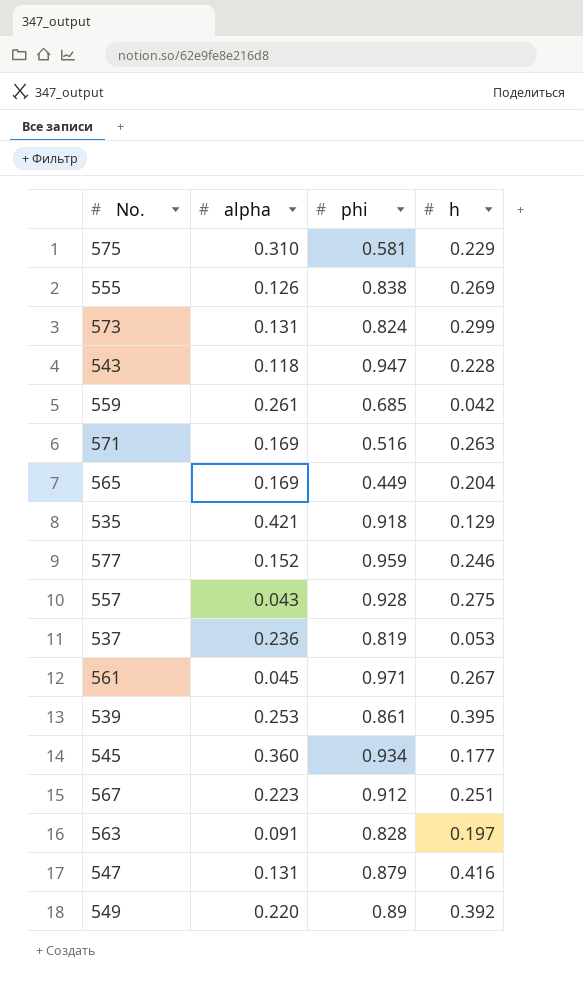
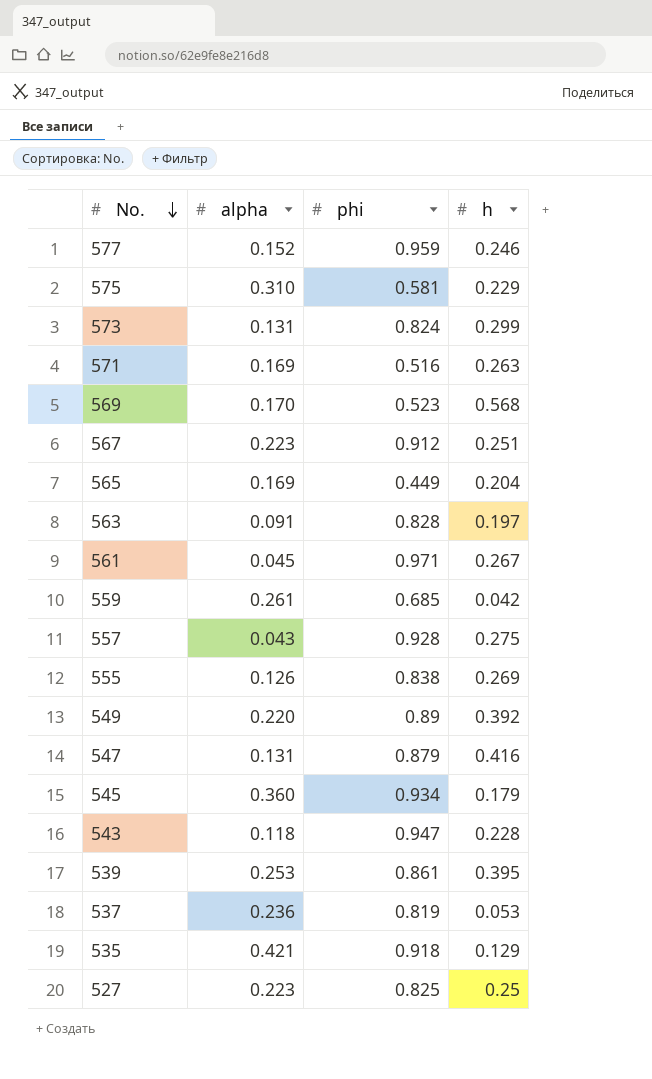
row order: none -> No. descending
row 569: none -> 0.170 | 0.523 | 0.568
545 | h: 0.177 -> 0.179
row 527: none -> 0.223 | 0.825 | 0.25

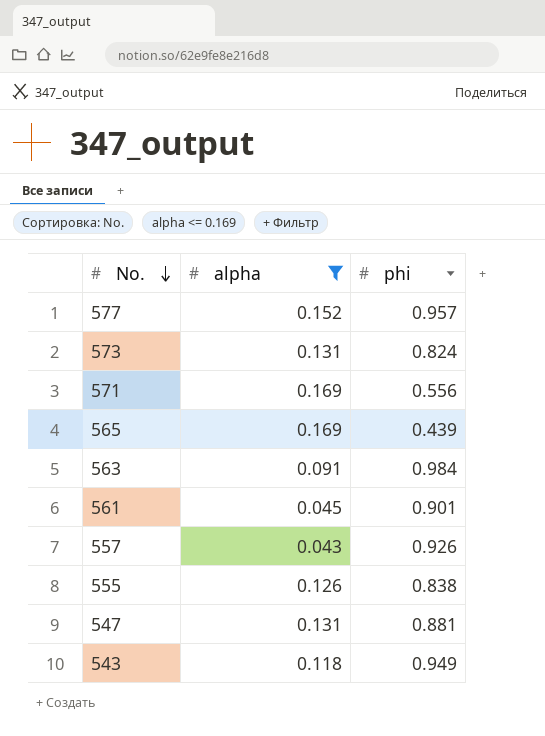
filter: none -> alpha <= 0.169
column h | position: 4 -> none
577 | phi: 0.959 -> 0.957
571 | phi: 0.516 -> 0.556
565 | phi: 0.449 -> 0.439
563 | phi: 0.828 -> 0.984
561 | phi: 0.971 -> 0.901
557 | phi: 0.928 -> 0.926
547 | phi: 0.879 -> 0.881
543 | phi: 0.947 -> 0.949

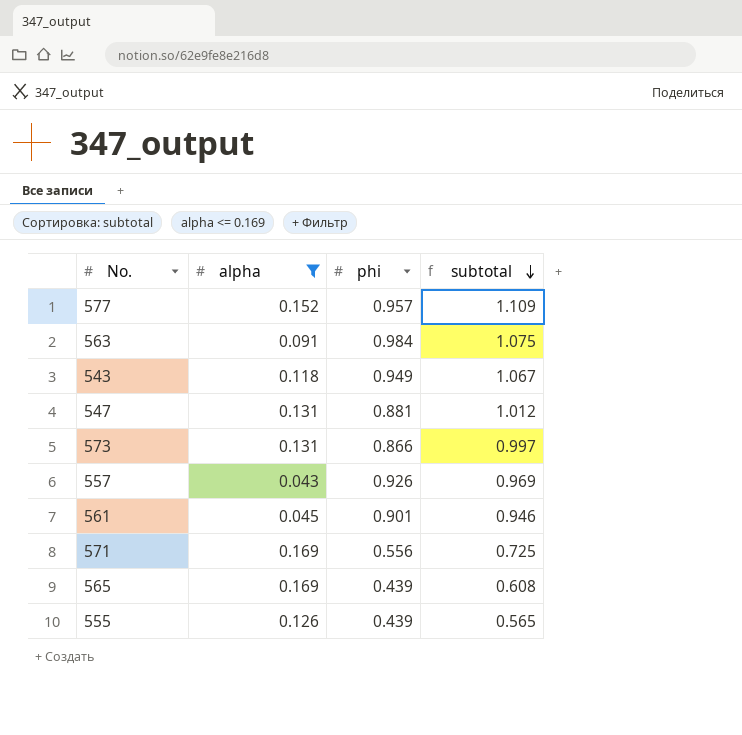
row order: No. descending -> subtotal descending
column subtotal | formula: none -> [alpha] + [phi]
573 | phi: 0.824 -> 0.866
555 | phi: 0.838 -> 0.439

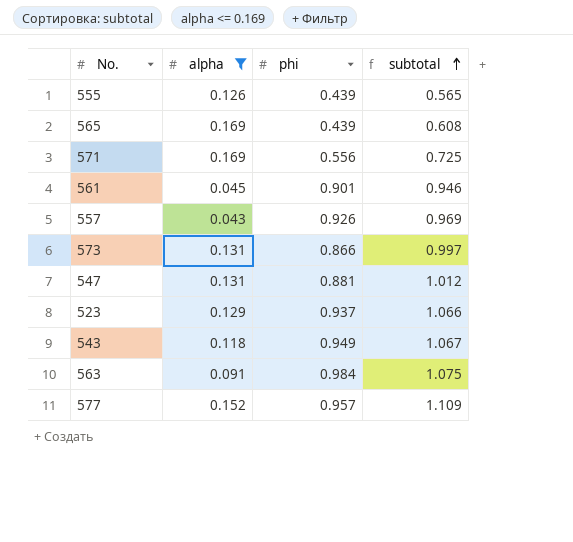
row order: subtotal descending -> subtotal ascending
row 523: none -> 0.129 | 0.937 | 1.066

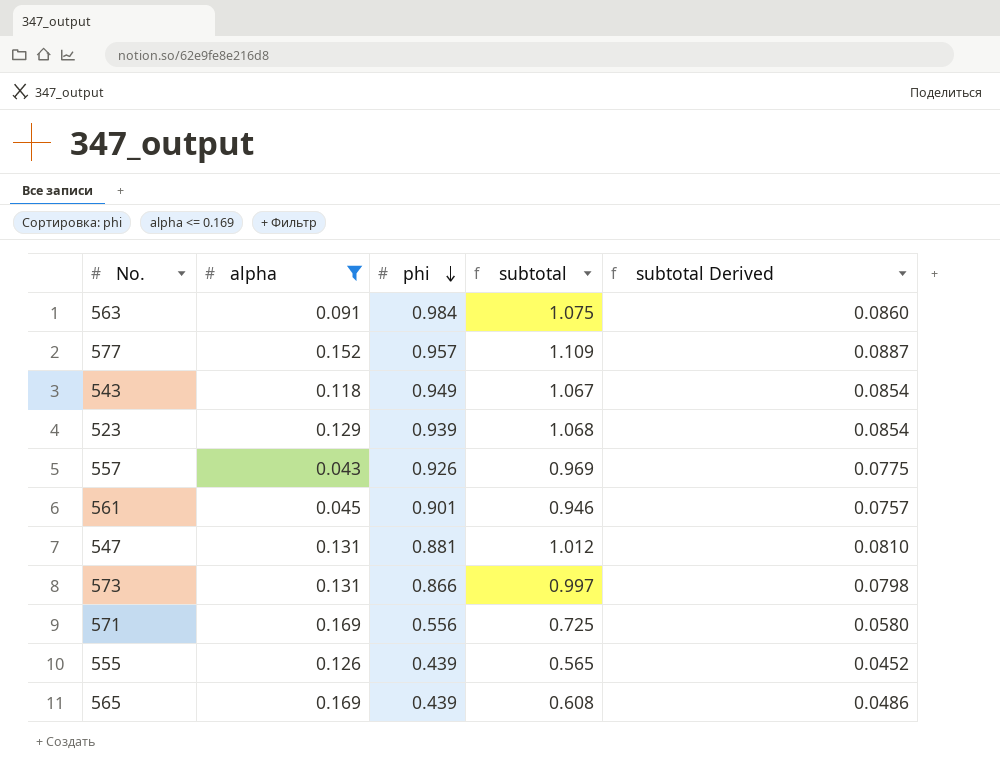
row order: subtotal ascending -> phi descending
column subtotal Derived | formula: none -> [subtotal] * 0.08
523 | phi: 0.937 -> 0.939
523 | subtotal: 1.066 -> 1.068

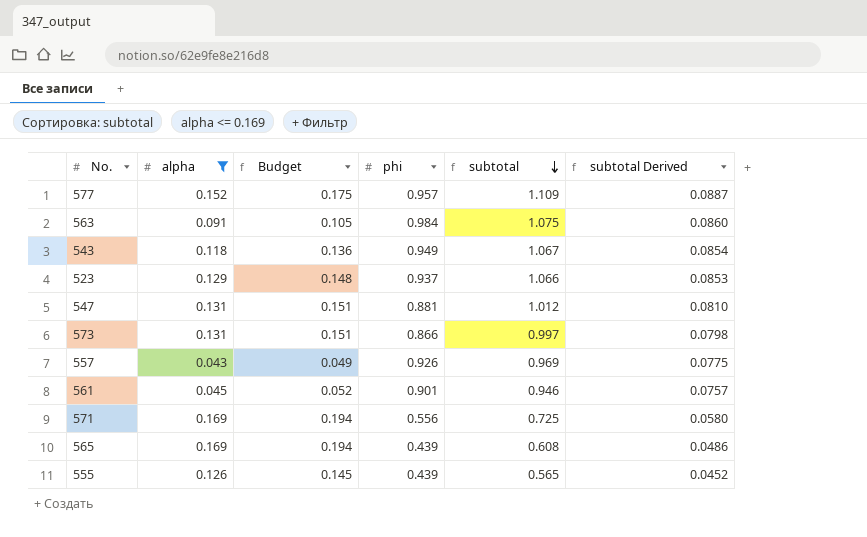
row order: phi descending -> subtotal descending
column Budget | formula: none -> [alpha] * 1.15
523 | phi: 0.939 -> 0.937
523 | subtotal: 1.068 -> 1.066
523 | subtotal Derived: 0.0854 -> 0.0853

